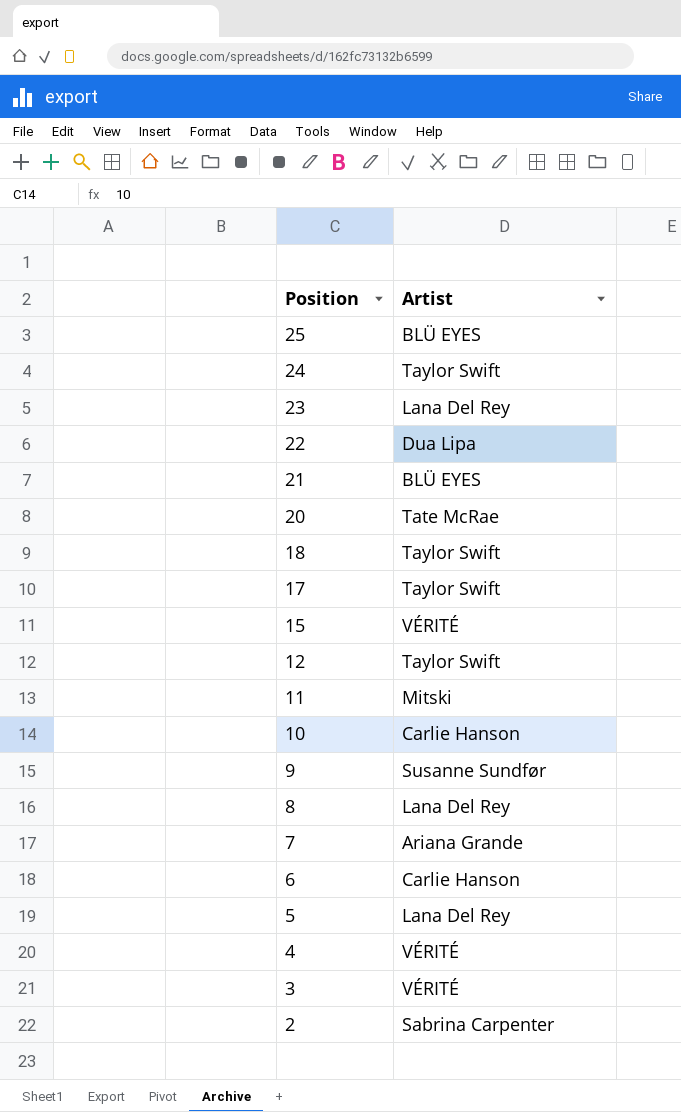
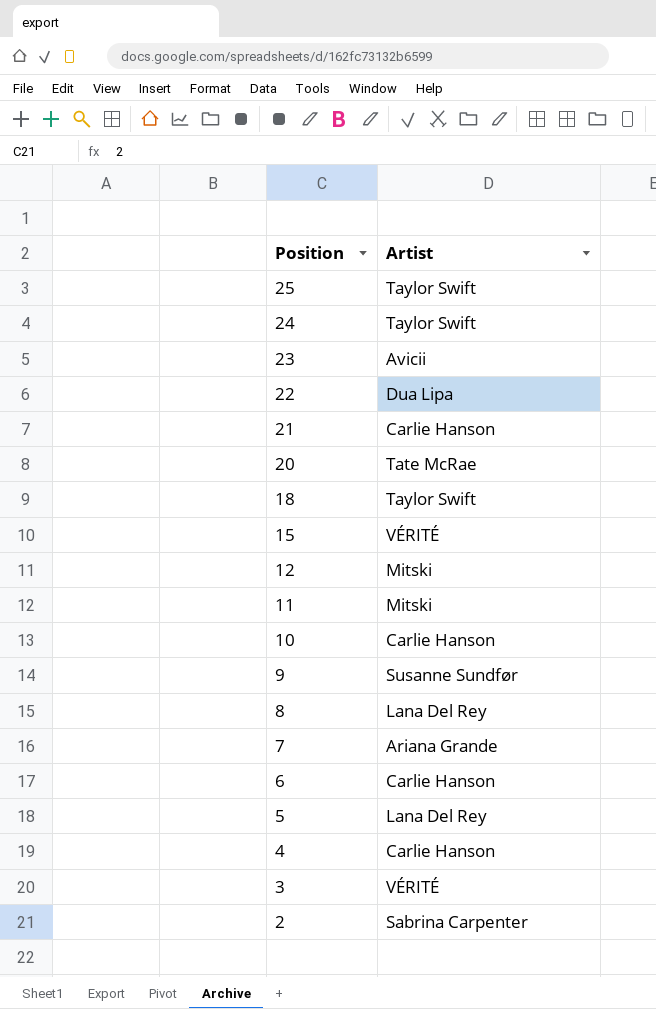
row 17: Taylor Swift -> none
25 | Artist: BLÜ EYES -> Taylor Swift
23 | Artist: Lana Del Rey -> Avicii
21 | Artist: BLÜ EYES -> Carlie Hanson
12 | Artist: Taylor Swift -> Mitski
4 | Artist: VÉRITÉ -> Carlie Hanson

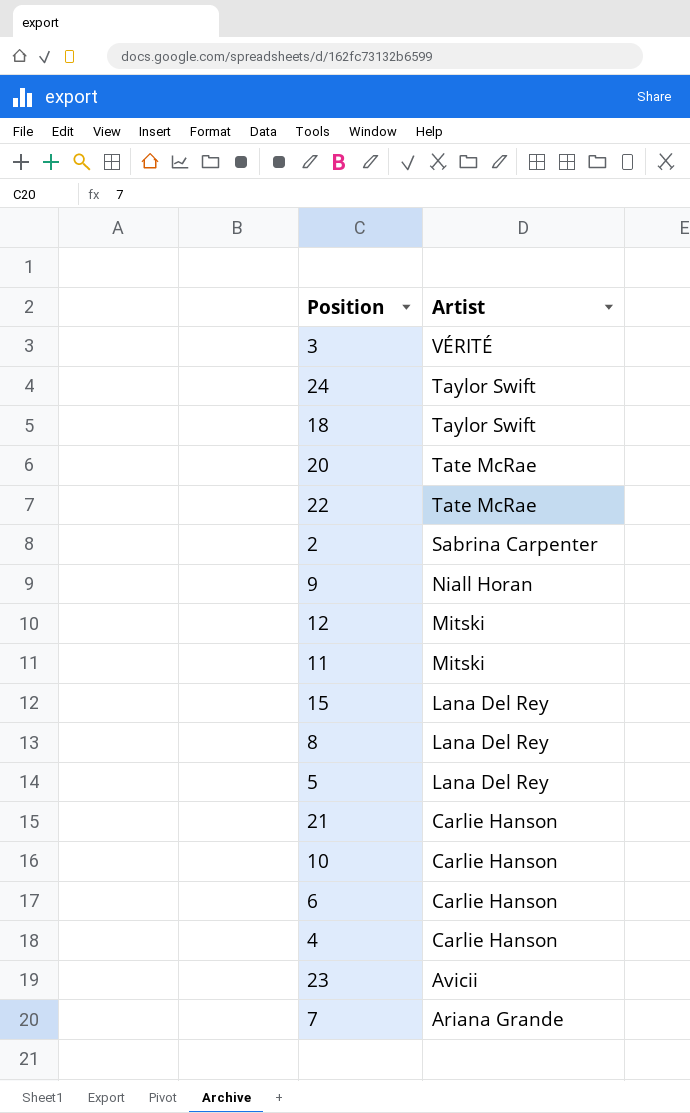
row order: Position descending -> Artist descending
row 25: Taylor Swift -> none
22 | Artist: Dua Lipa -> Tate McRae
9 | Artist: Susanne Sundfør -> Niall Horan
15 | Artist: VÉRITÉ -> Lana Del Rey

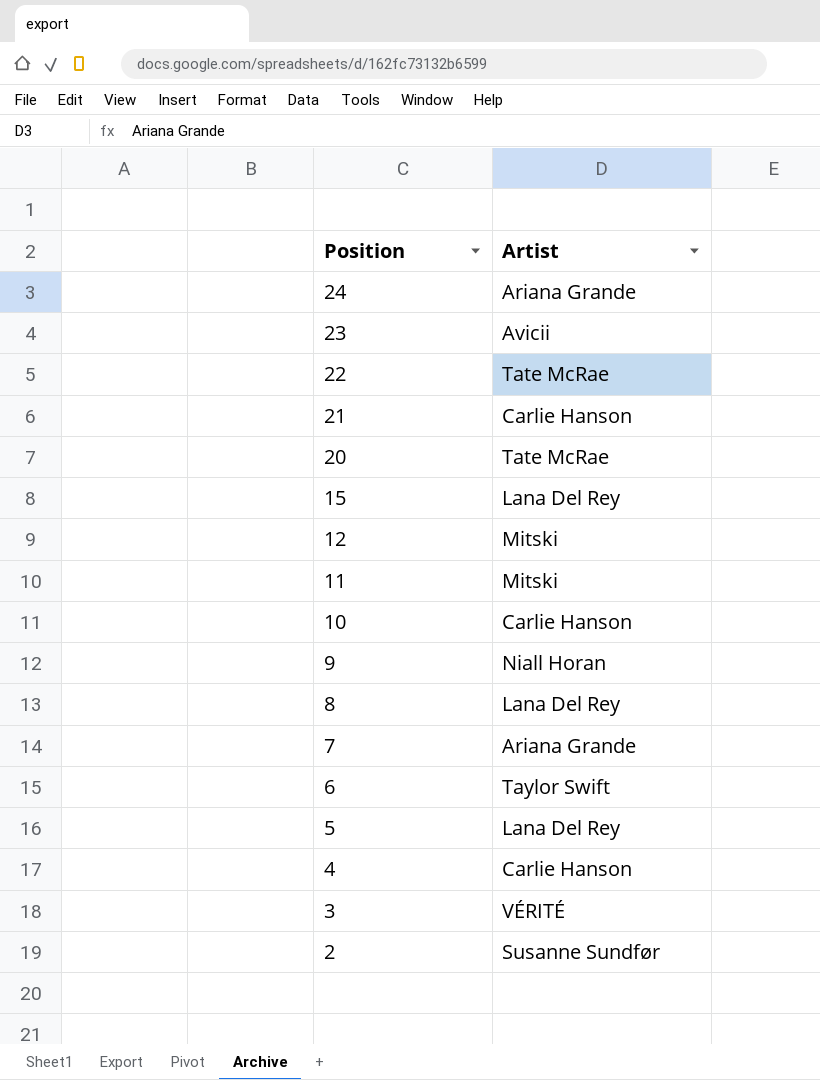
row order: Artist descending -> Position descending
row 18: Taylor Swift -> none
24 | Artist: Taylor Swift -> Ariana Grande
6 | Artist: Carlie Hanson -> Taylor Swift
2 | Artist: Sabrina Carpenter -> Susanne Sundfør

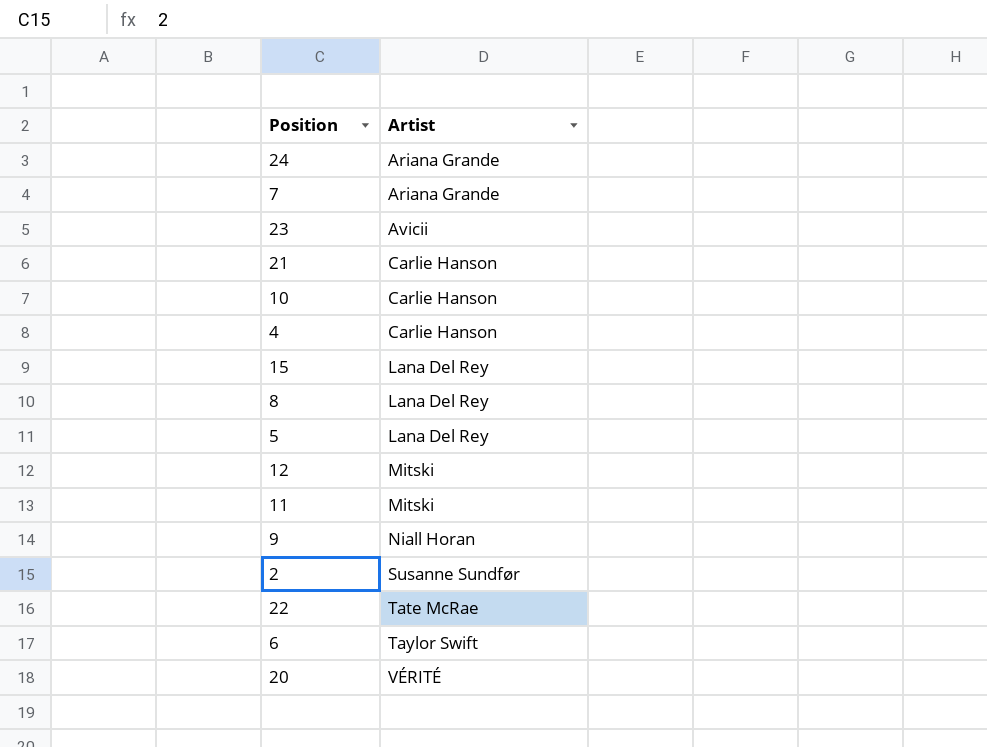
row order: Position descending -> Artist ascending
row 3: VÉRITÉ -> none
20 | Artist: Tate McRae -> VÉRITÉ

